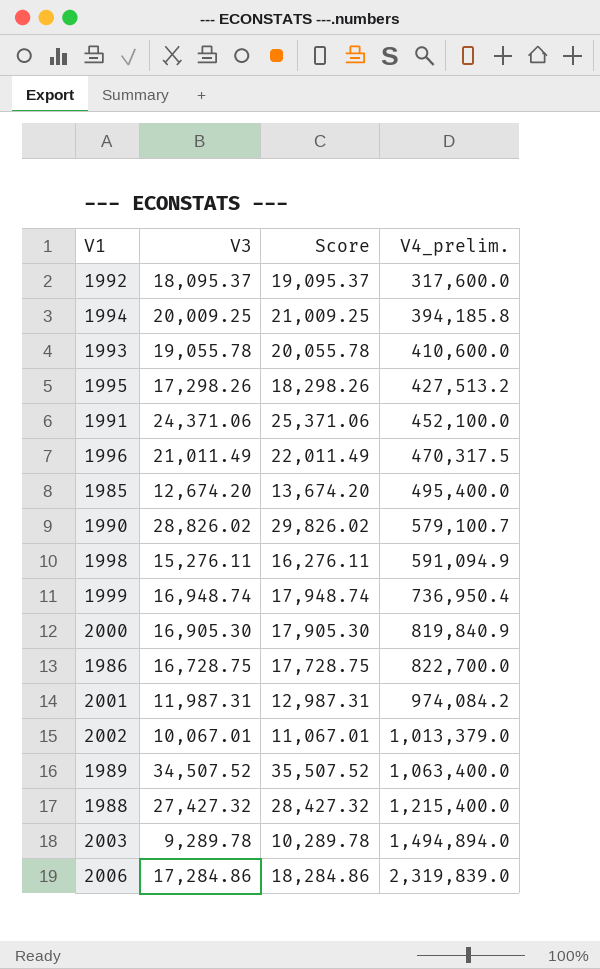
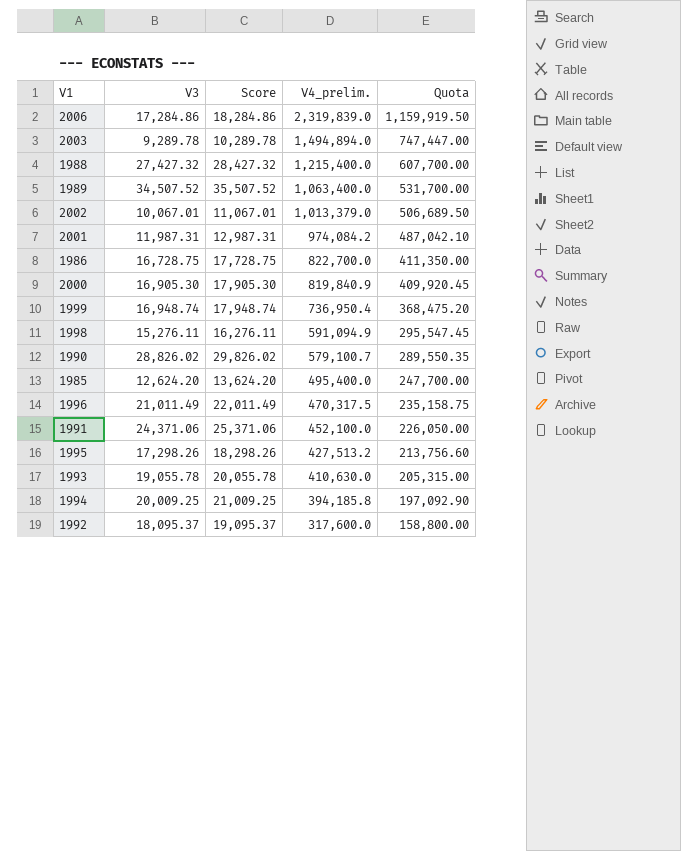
row order: V4_prelim. ascending -> V4_prelim. descending
column Quota | formula: none -> [V4_prelim.] * 0.5
1985 | V3: 12,674.20 -> 12,624.20
1985 | Score: 13,674.20 -> 13,624.20
1993 | V4_prelim.: 410,600.0 -> 410,630.0

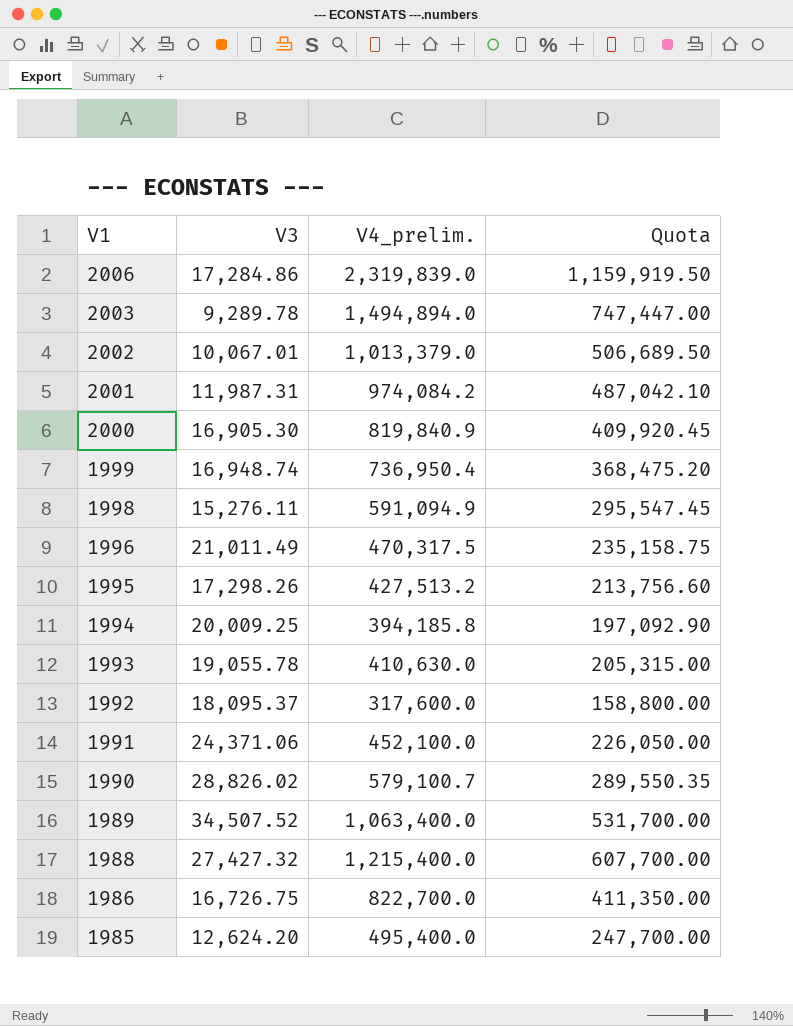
row order: V4_prelim. descending -> V1 descending
column Score | formula: [V3] + 1000 -> none
1986 | V3: 16,728.75 -> 16,726.75

